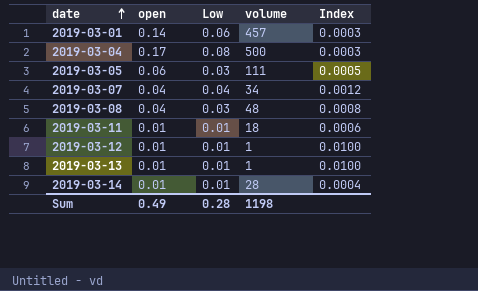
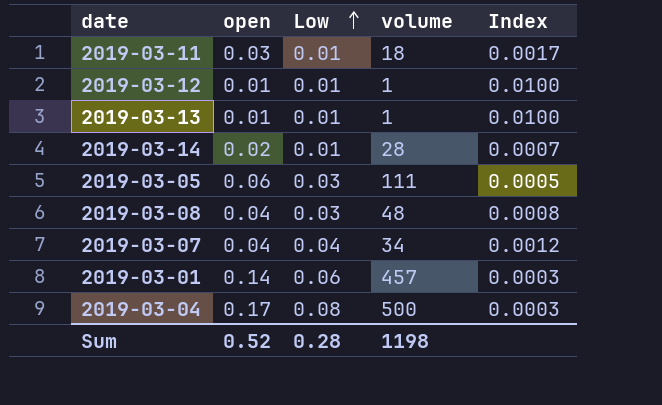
row order: date ascending -> Low ascending
2019-03-11 | open: 0.01 -> 0.03
2019-03-11 | Index: 0.0006 -> 0.0017
2019-03-14 | open: 0.01 -> 0.02
2019-03-14 | Index: 0.0004 -> 0.0007
Sum | open: 0.49 -> 0.52

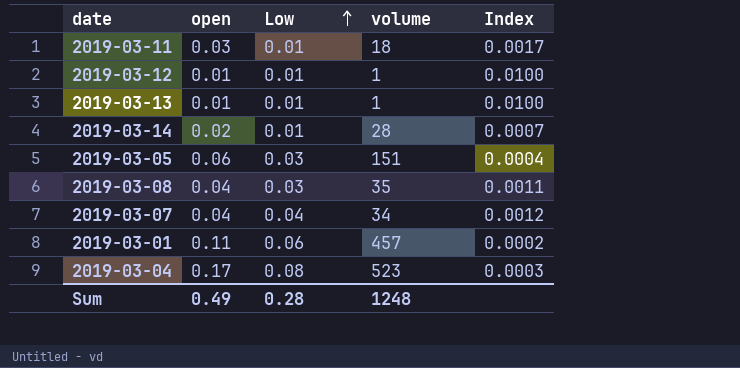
2019-03-05 | volume: 111 -> 151
2019-03-05 | Index: 0.0005 -> 0.0004
2019-03-08 | volume: 48 -> 35
2019-03-08 | Index: 0.0008 -> 0.0011
2019-03-01 | open: 0.14 -> 0.11
2019-03-01 | Index: 0.0003 -> 0.0002
2019-03-04 | volume: 500 -> 523
Sum | open: 0.52 -> 0.49
Sum | volume: 1198 -> 1248

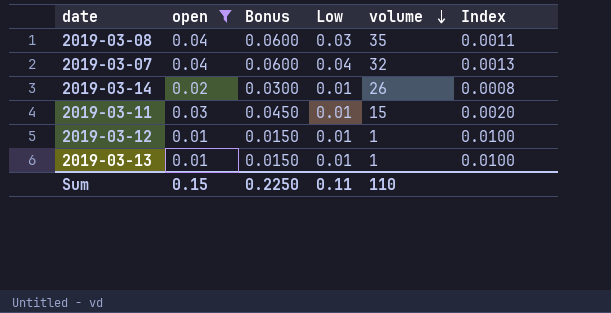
filter: none -> open <= 0.04
row order: Low ascending -> volume descending
column Bonus | formula: none -> [open] * 1.5
2019-03-07 | volume: 34 -> 32
2019-03-07 | Index: 0.0012 -> 0.0013
2019-03-14 | volume: 28 -> 26
2019-03-14 | Index: 0.0007 -> 0.0008
2019-03-11 | volume: 18 -> 15
2019-03-11 | Index: 0.0017 -> 0.0020
Sum | open: 0.49 -> 0.15
Sum | Low: 0.28 -> 0.11
Sum | volume: 1248 -> 110

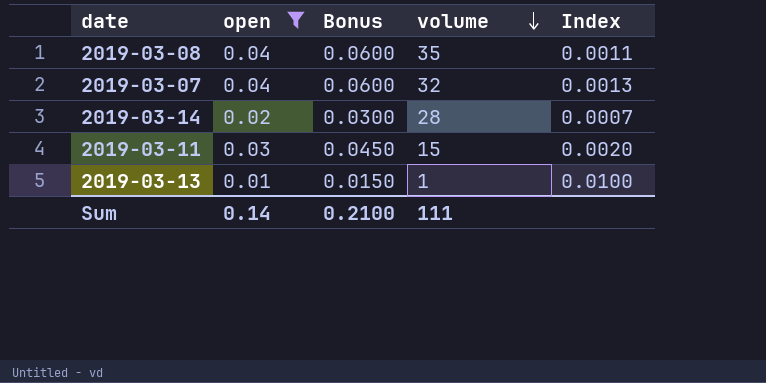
column Low | position: 4 -> none
row 2019-03-12: 0.01 | 0.0150 | 0.01 | 1 | 0.0100 -> none
2019-03-14 | volume: 26 -> 28
2019-03-14 | Index: 0.0008 -> 0.0007
Sum | open: 0.15 -> 0.14
Sum | Bonus: 0.2250 -> 0.2100
Sum | volume: 110 -> 111

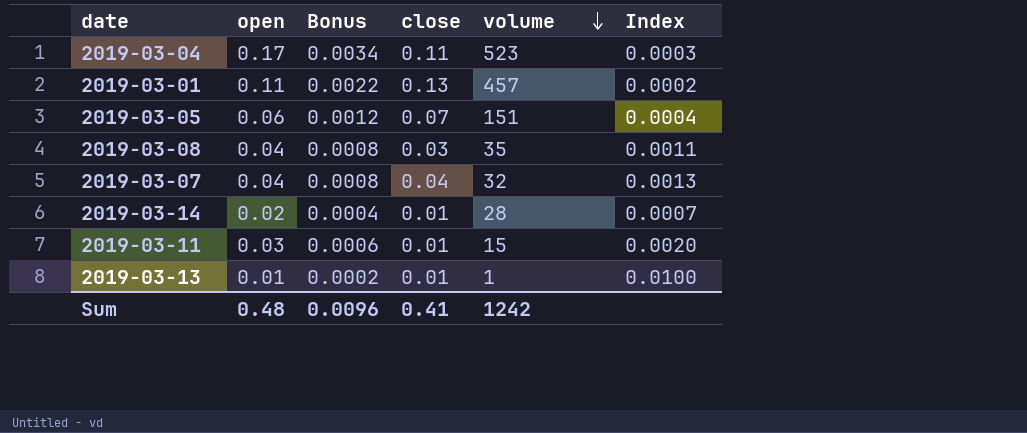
filter: open <= 0.04 -> none
column Bonus | formula: [open] * 1.5 -> [open] * 0.02
column close | position: none -> 4
Sum | open: 0.14 -> 0.48
Sum | Bonus: 0.2100 -> 0.0096
Sum | volume: 111 -> 1242

